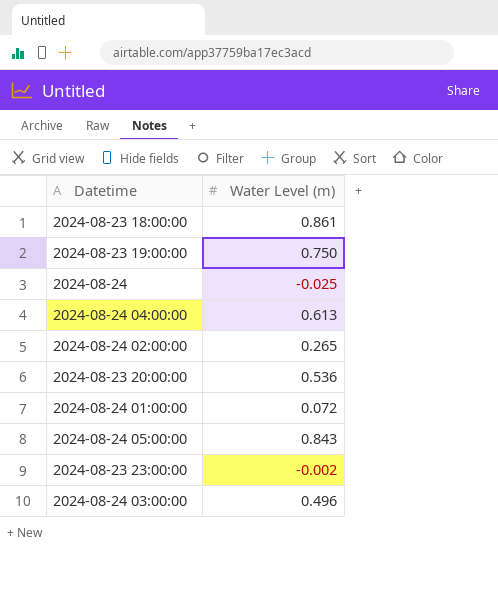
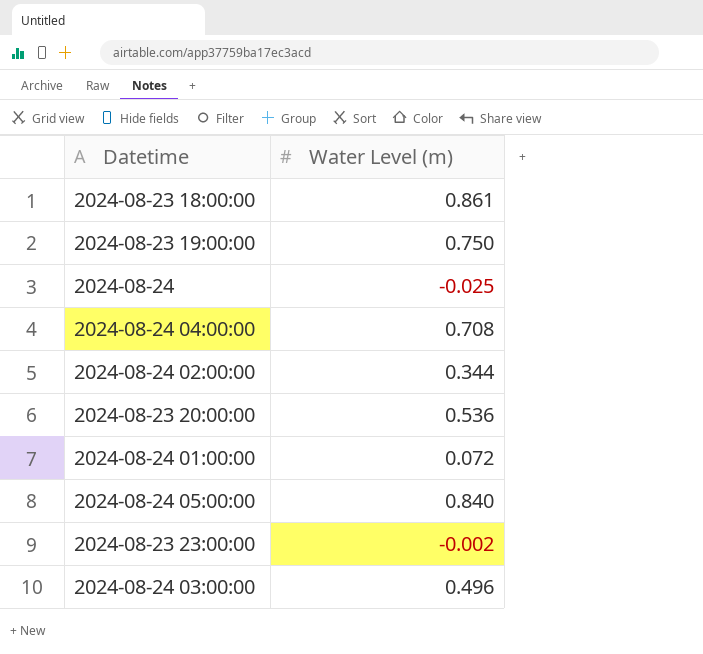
2024-08-24 04:00:00 | Water Level (m): 0.613 -> 0.708
2024-08-24 02:00:00 | Water Level (m): 0.265 -> 0.344
2024-08-24 05:00:00 | Water Level (m): 0.843 -> 0.840

